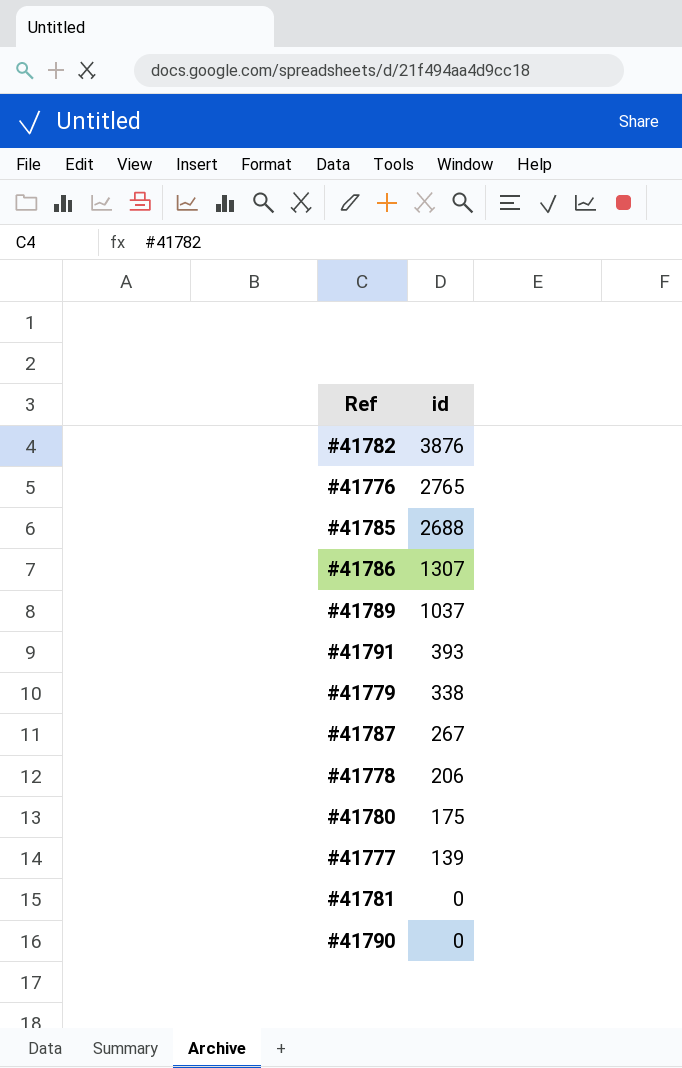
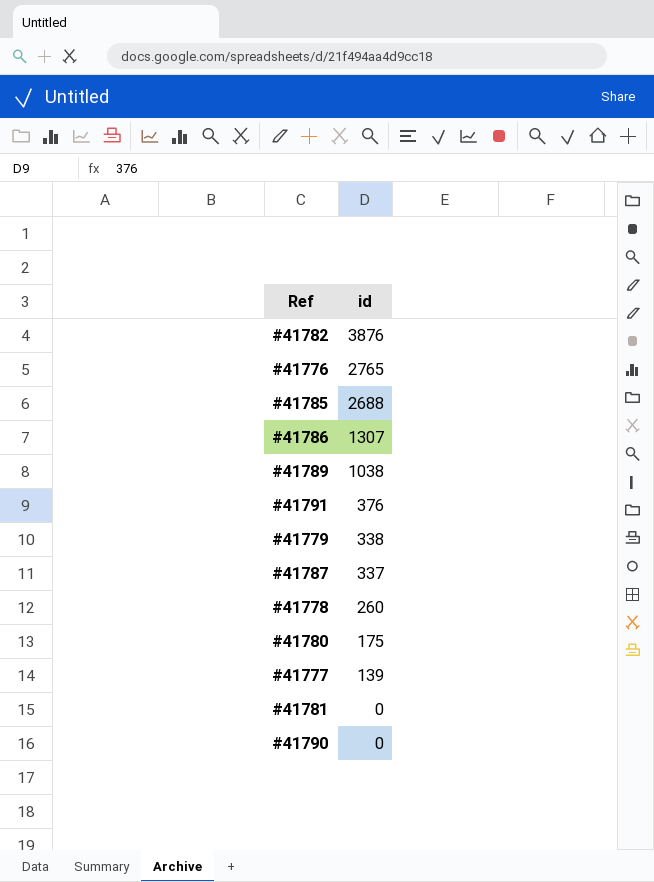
#41789 | id: 1037 -> 1038
#41791 | id: 393 -> 376
#41787 | id: 267 -> 337
#41778 | id: 206 -> 260

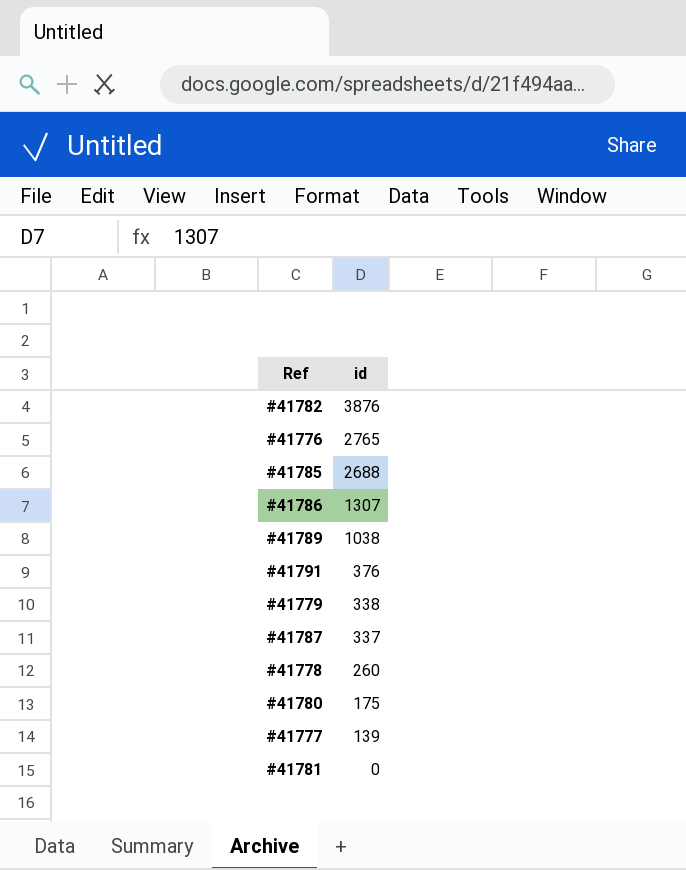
row #41790: 0 -> none

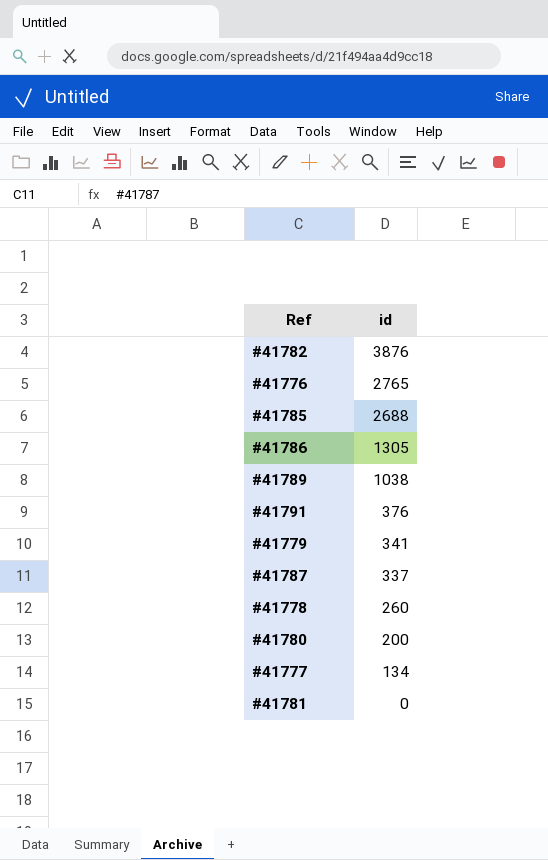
#41786 | id: 1307 -> 1305
#41779 | id: 338 -> 341
#41780 | id: 175 -> 200
#41777 | id: 139 -> 134

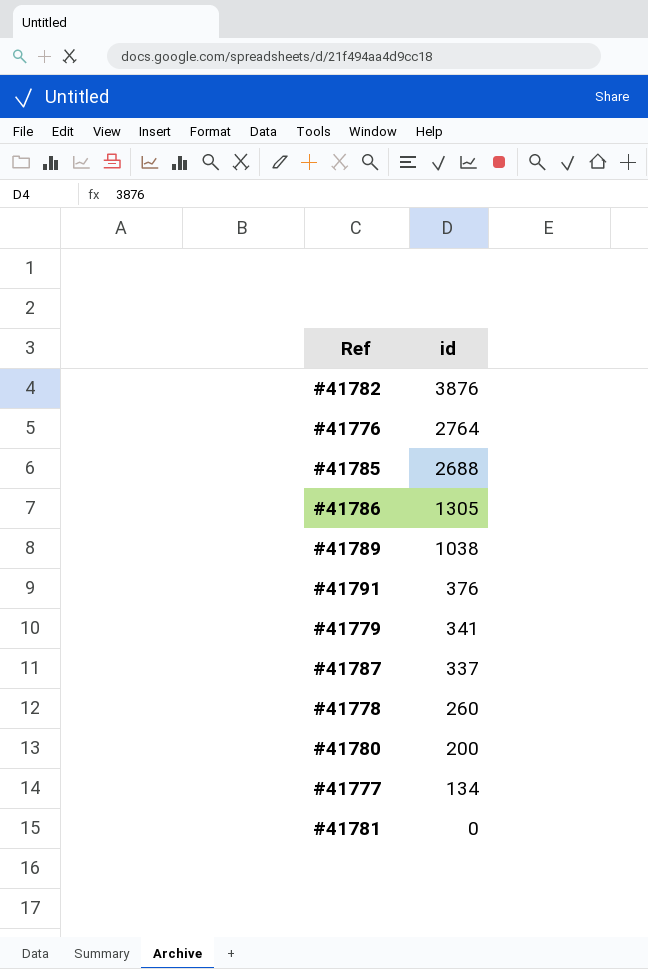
#41776 | id: 2765 -> 2764

